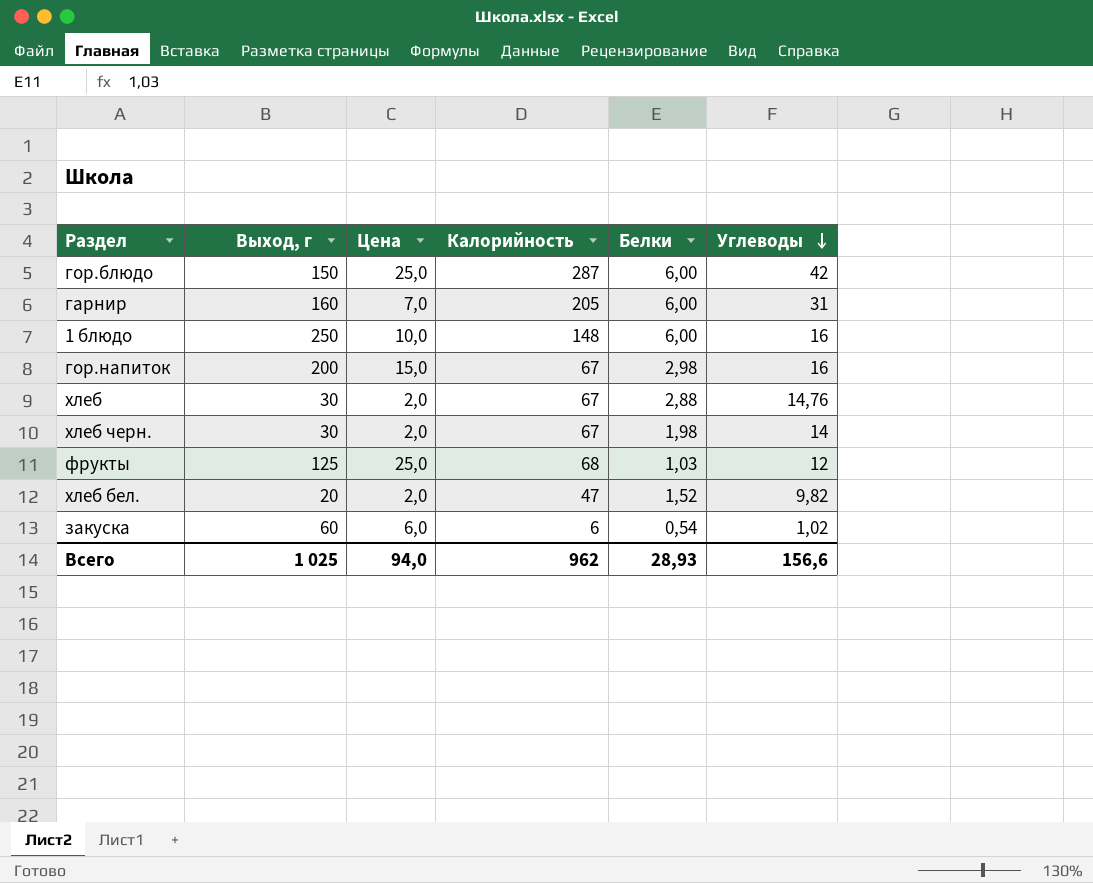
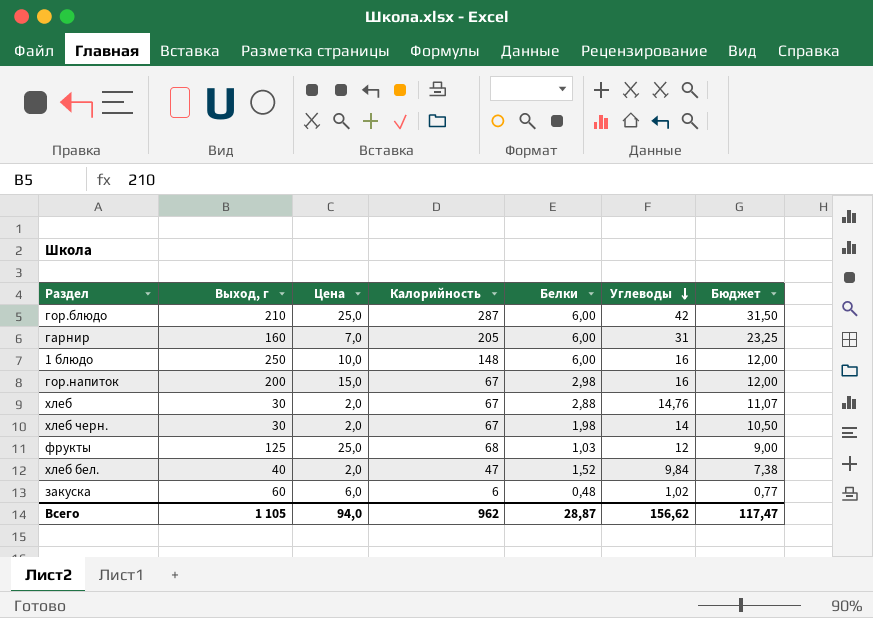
column Бюджет | formula: none -> [Углеводы] * 0,75
гор.блюдо | Выход, г: 150 -> 210
хлеб бел. | Выход, г: 20 -> 40
хлеб бел. | Углеводы: 9,82 -> 9,84
закуска | Белки: 0,54 -> 0,48
Всего | Выход, г: 1 025 -> 1 105
Всего | Белки: 28,93 -> 28,87
Всего | Углеводы: 156,6 -> 156,62

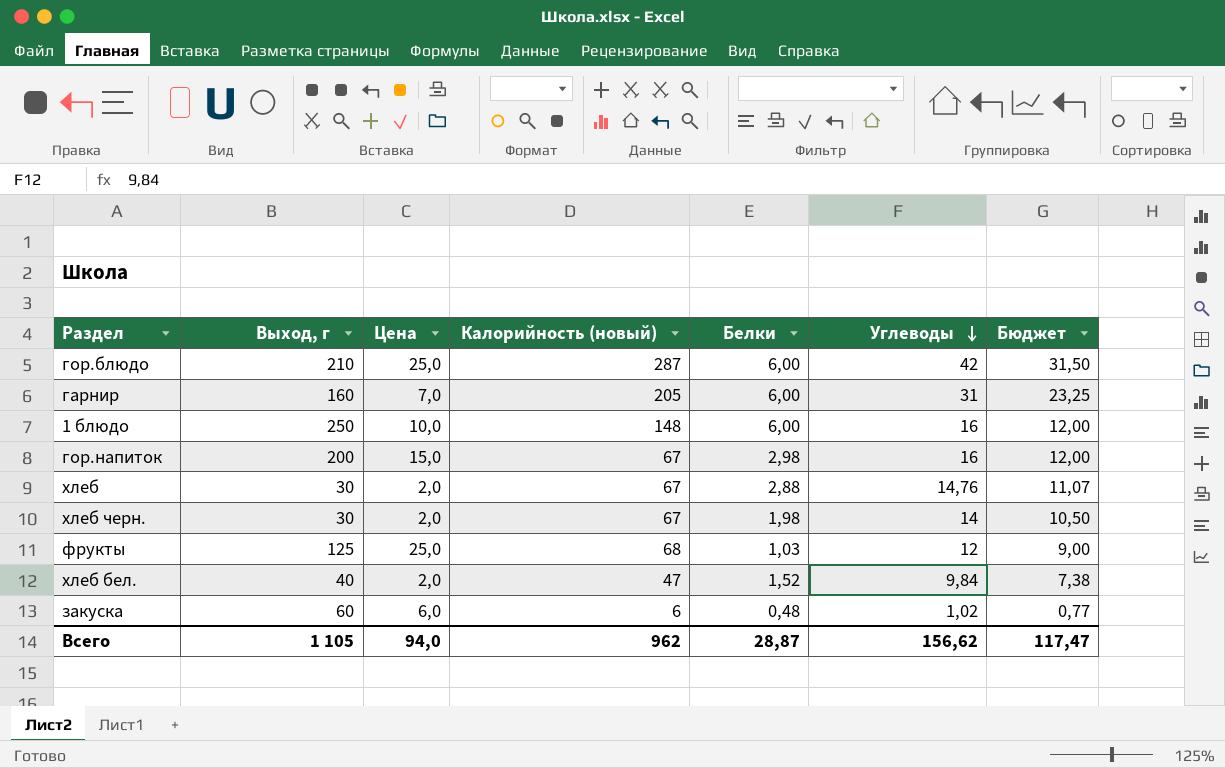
column name: Калорийность -> Калорийность (новый)

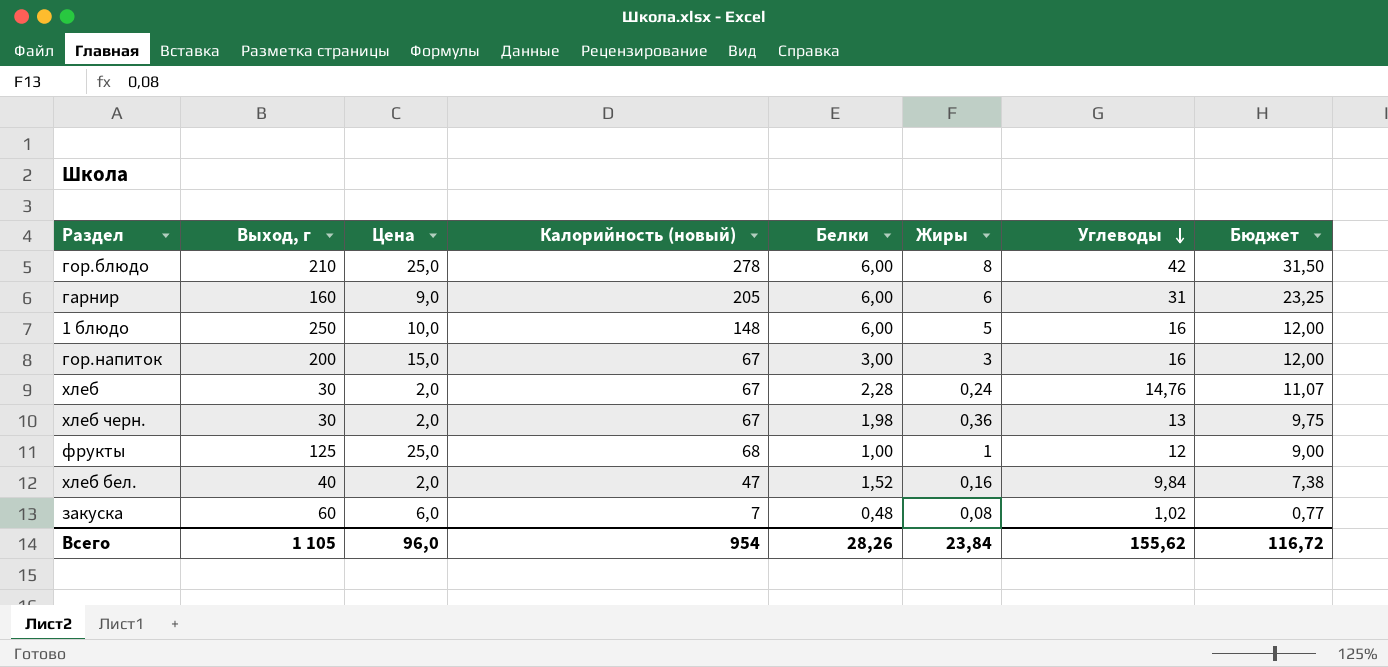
column Жиры | position: none -> 6
гор.блюдо | Калорийность (новый): 287 -> 278
гарнир | Цена: 7,0 -> 9,0
гор.напиток | Белки: 2,98 -> 3,00
хлеб | Белки: 2,88 -> 2,28
хлеб черн. | Углеводы: 14 -> 13
хлеб черн. | Бюджет: 10,50 -> 9,75
фрукты | Белки: 1,03 -> 1,00
закуска | Калорийность (новый): 6 -> 7
Всего | Цена: 94,0 -> 96,0
Всего | Калорийность (новый): 962 -> 954
Всего | Белки: 28,87 -> 28,26
Всего | Углеводы: 156,62 -> 155,62
Всего | Бюджет: 117,47 -> 116,72

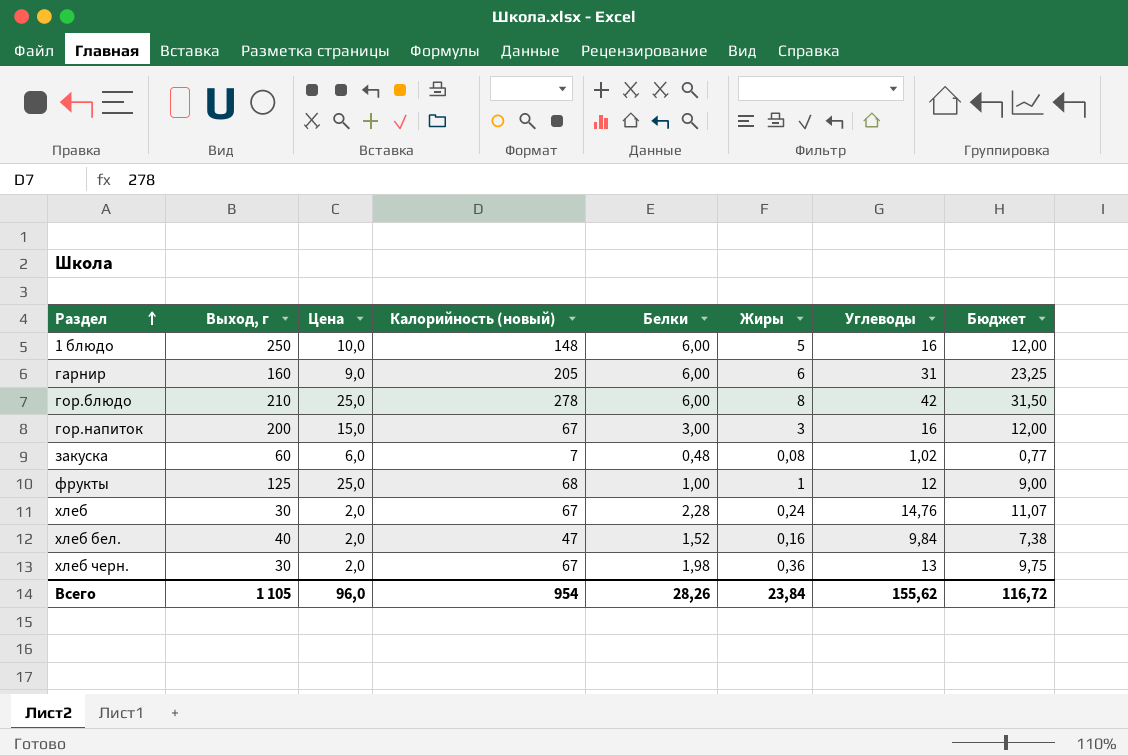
row order: Углеводы descending -> Раздел ascending

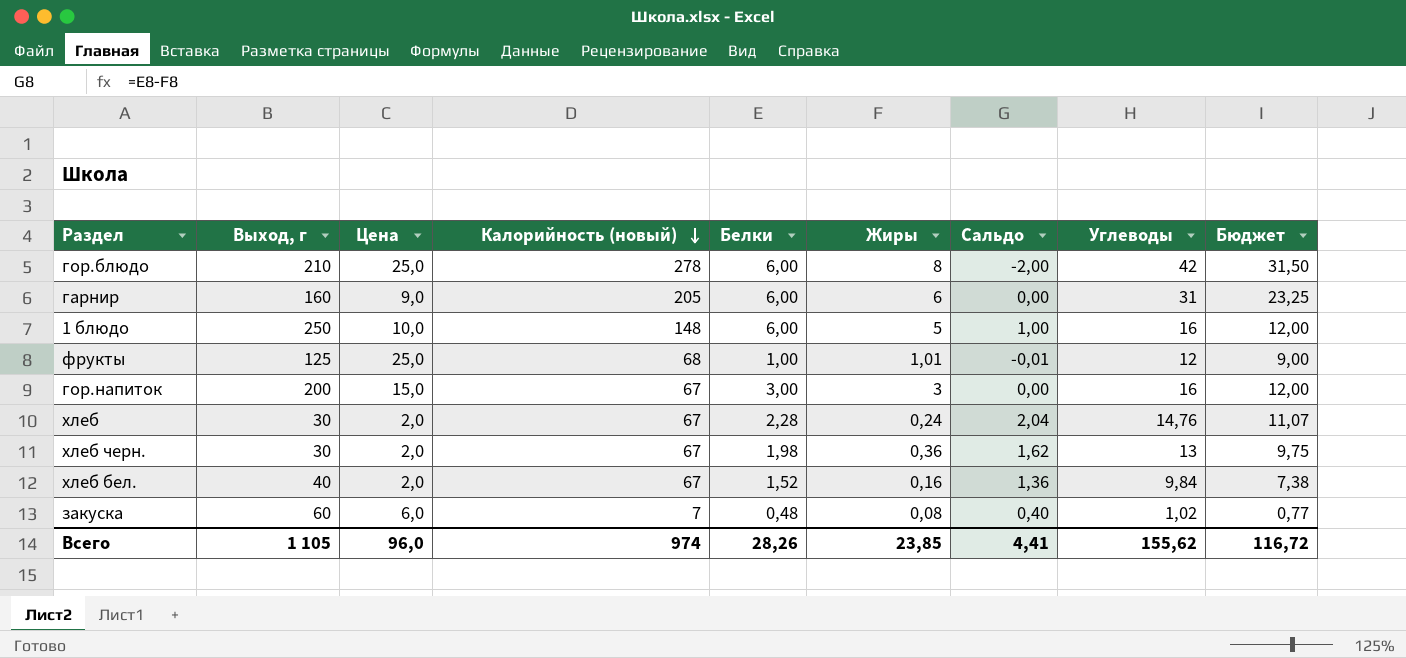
row order: Раздел ascending -> Калорийность (новый) descending
column Сальдо | formula: none -> [Белки] - [Жиры]
фрукты | Жиры: 1 -> 1,01
хлеб бел. | Калорийность (новый): 47 -> 67
Всего | Калорийность (новый): 954 -> 974
Всего | Жиры: 23,84 -> 23,85

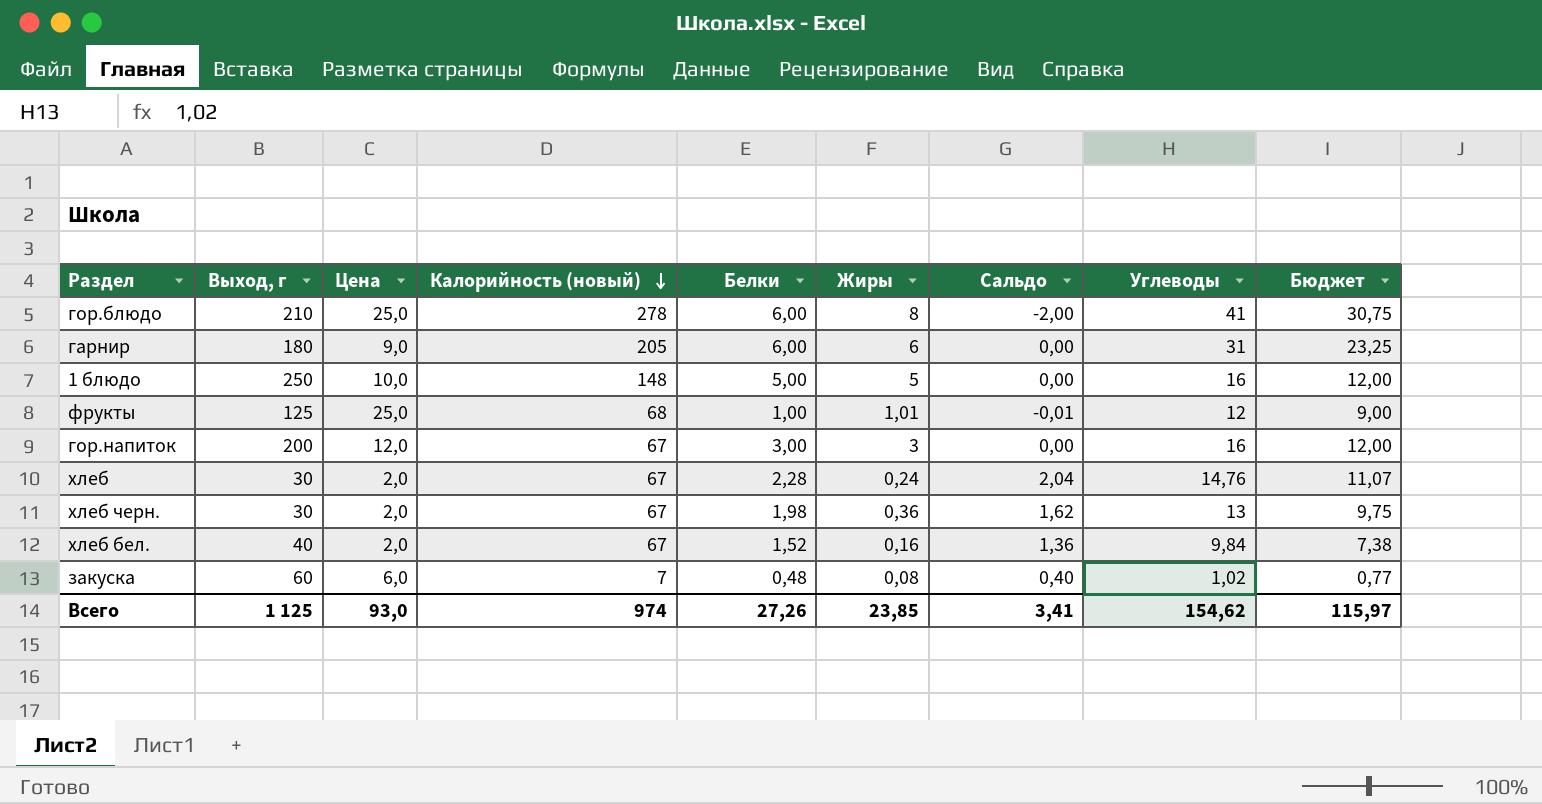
гор.блюдо | Углеводы: 42 -> 41
гор.блюдо | Бюджет: 31,50 -> 30,75
гарнир | Выход, г: 160 -> 180
1 блюдо | Белки: 6,00 -> 5,00
1 блюдо | Сальдо: 1,00 -> 0,00
гор.напиток | Цена: 15,0 -> 12,0
Всего | Выход, г: 1 105 -> 1 125
Всего | Цена: 96,0 -> 93,0
Всего | Белки: 28,26 -> 27,26
Всего | Сальдо: 4,41 -> 3,41
Всего | Углеводы: 155,62 -> 154,62
Всего | Бюджет: 116,72 -> 115,97

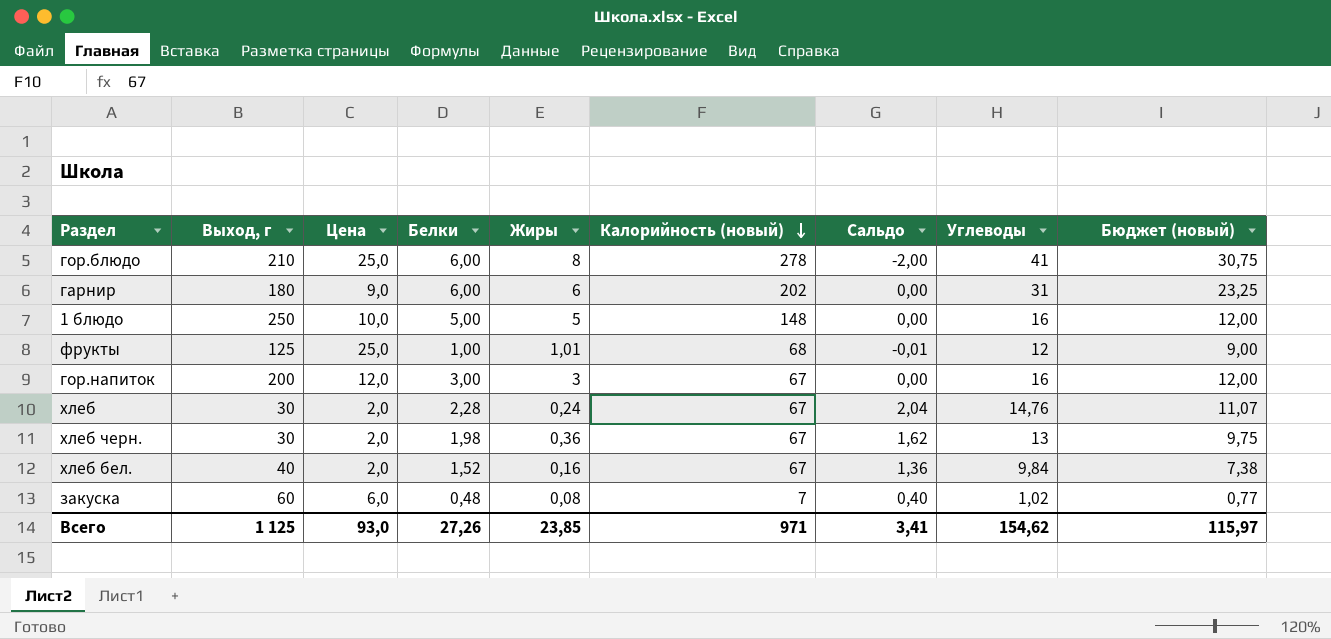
column Калорийность (новый) | position: 4 -> 6
column name: Бюджет -> Бюджет (новый)
гарнир | Калорийность (новый): 205 -> 202
Всего | Калорийность (новый): 974 -> 971

